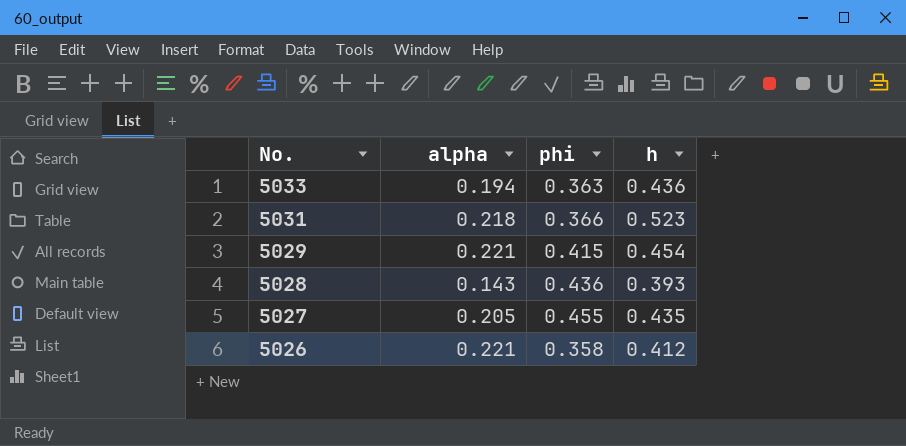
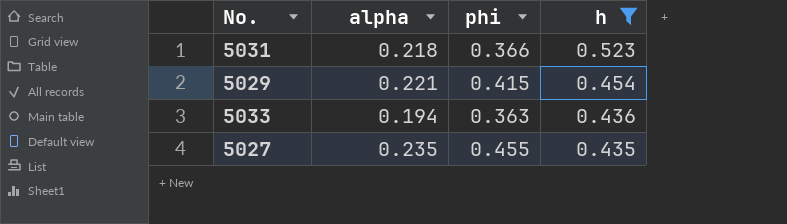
filter: none -> h >= 0.435
row order: No. descending -> h descending
5027 | alpha: 0.205 -> 0.235

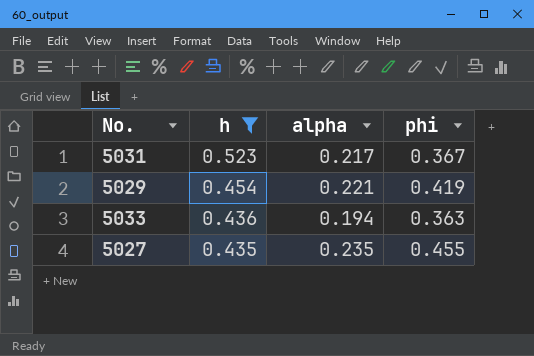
column h | position: 4 -> 2
5031 | alpha: 0.218 -> 0.217
5031 | phi: 0.366 -> 0.367
5029 | phi: 0.415 -> 0.419

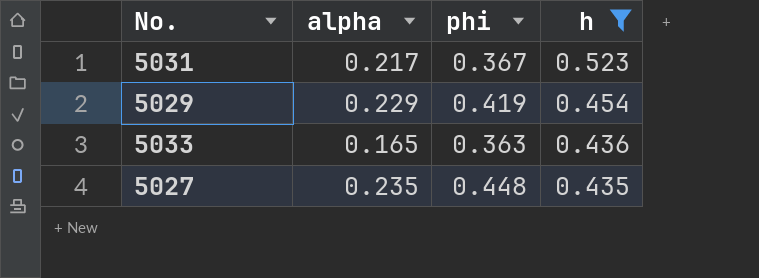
column h | position: 2 -> 4
5029 | alpha: 0.221 -> 0.229
5033 | alpha: 0.194 -> 0.165
5027 | phi: 0.455 -> 0.448

